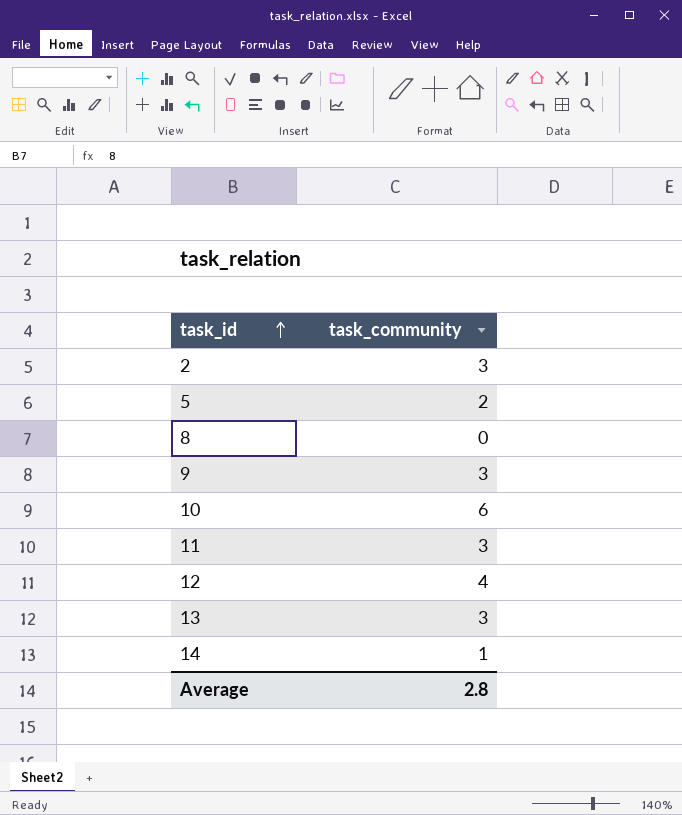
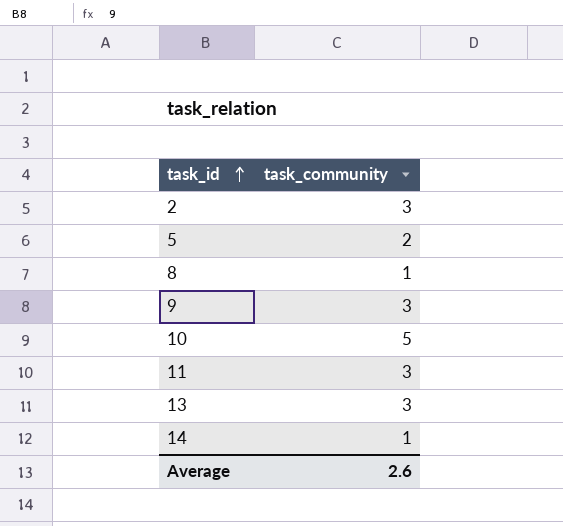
row 12: 4 -> none
8 | task_community: 0 -> 1
10 | task_community: 6 -> 5
Average | task_community: 2.8 -> 2.6

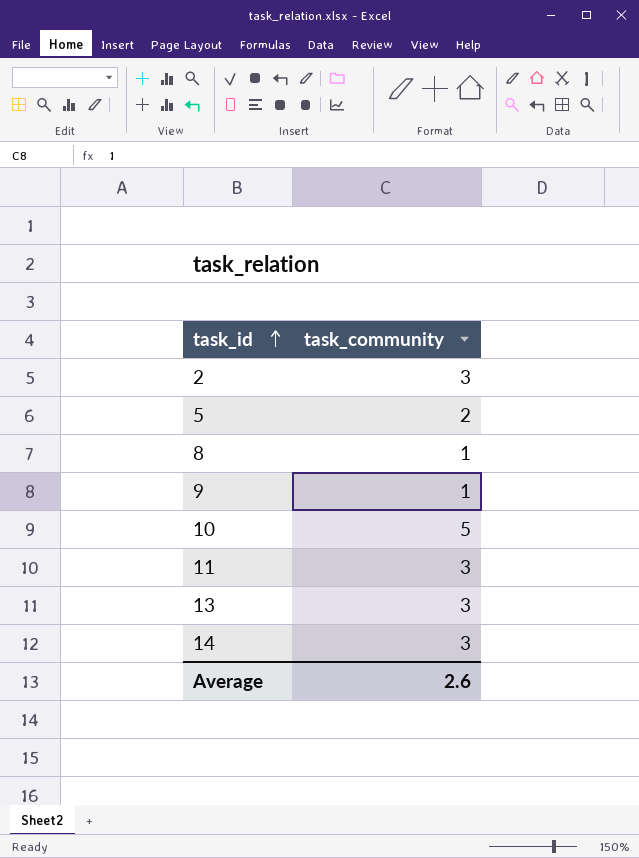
9 | task_community: 3 -> 1
14 | task_community: 1 -> 3

